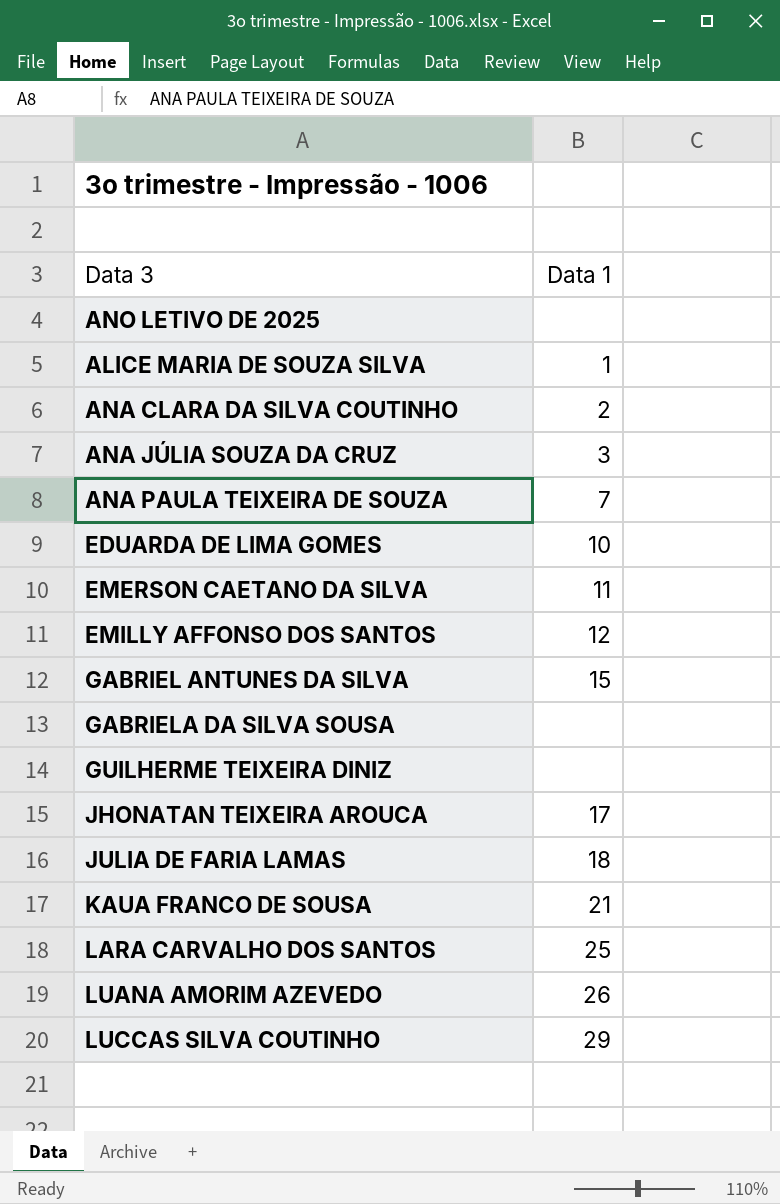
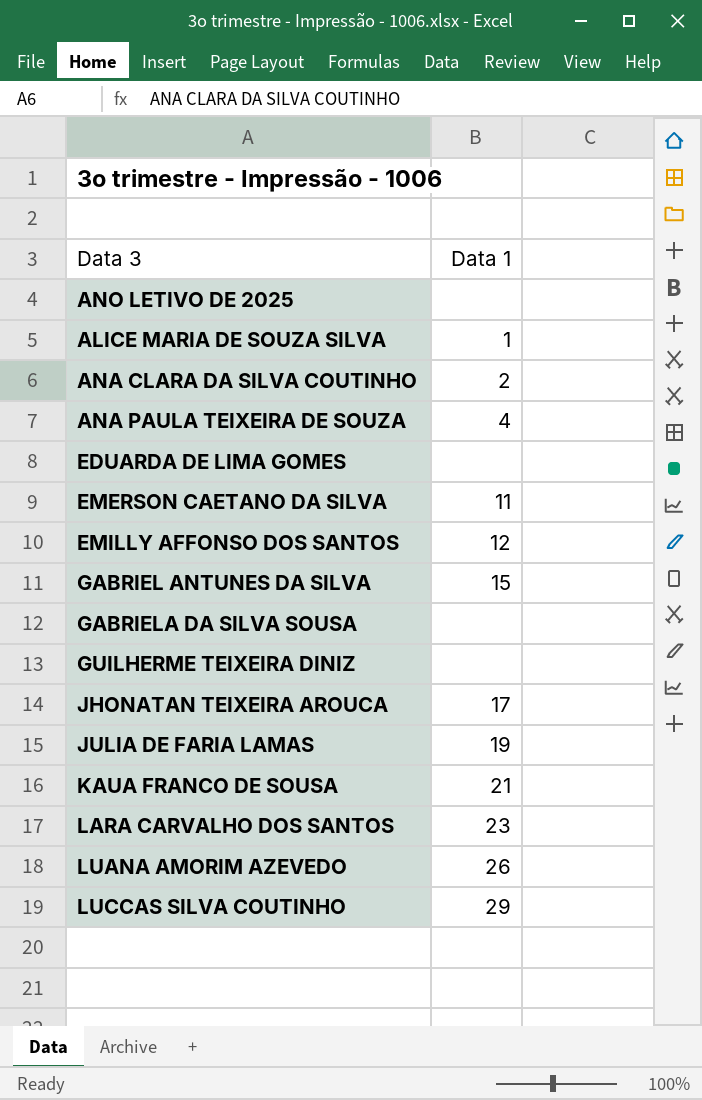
row ANA JÚLIA SOUZA DA CRUZ: 3 -> none
ANA PAULA TEIXEIRA DE SOUZA | Data 1: 7 -> 4
EDUARDA DE LIMA GOMES | Data 1: 10 -> none
JULIA DE FARIA LAMAS | Data 1: 18 -> 19
LARA CARVALHO DOS SANTOS | Data 1: 25 -> 23

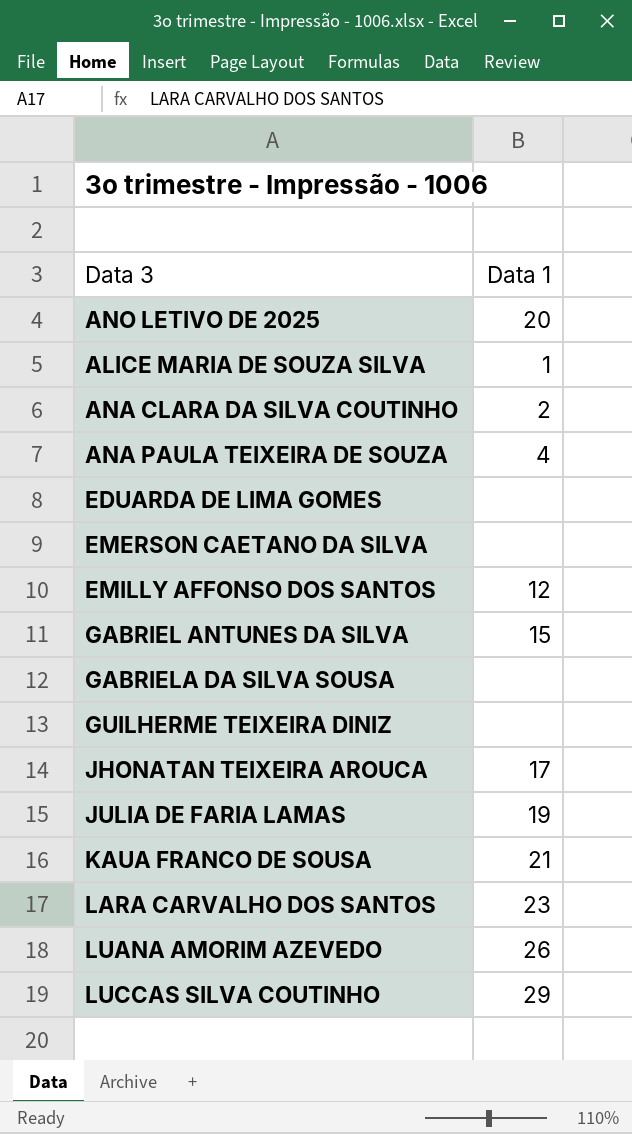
ANO LETIVO DE 2025 | Data 1: none -> 20
EMERSON CAETANO DA SILVA | Data 1: 11 -> none

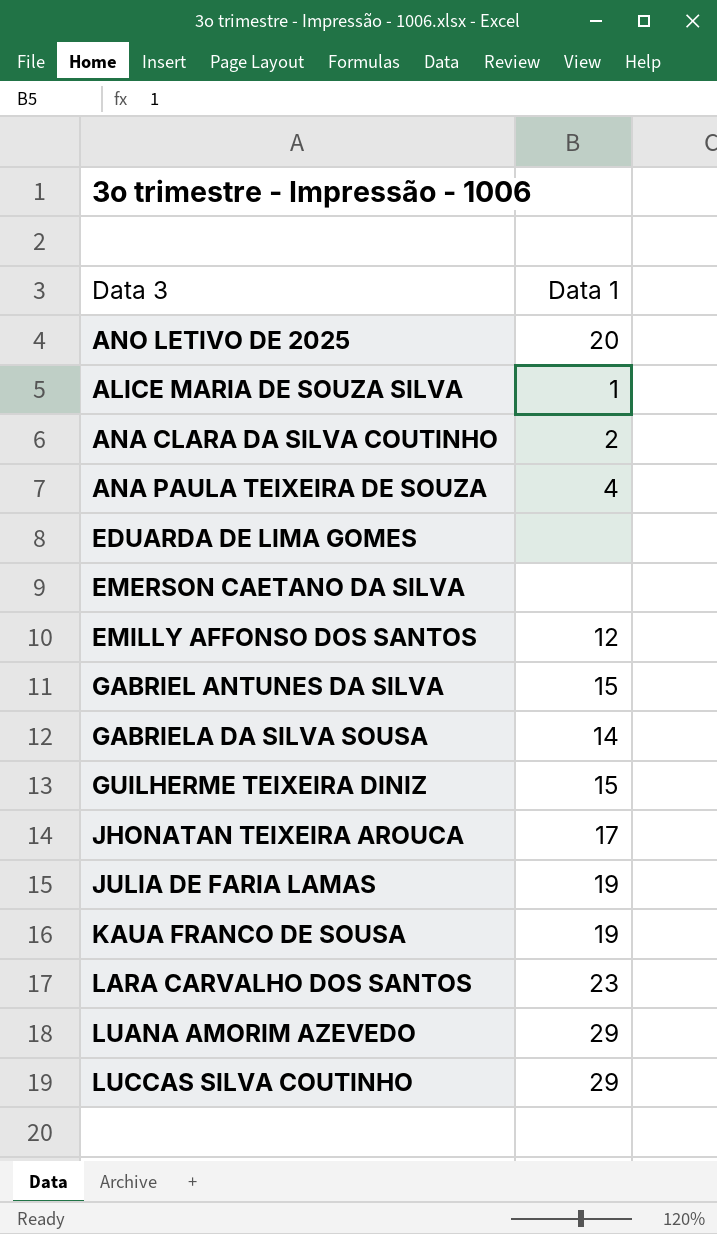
GABRIELA DA SILVA SOUSA | Data 1: none -> 14
GUILHERME TEIXEIRA DINIZ | Data 1: none -> 15
KAUA FRANCO DE SOUSA | Data 1: 21 -> 19
LUANA AMORIM AZEVEDO | Data 1: 26 -> 29

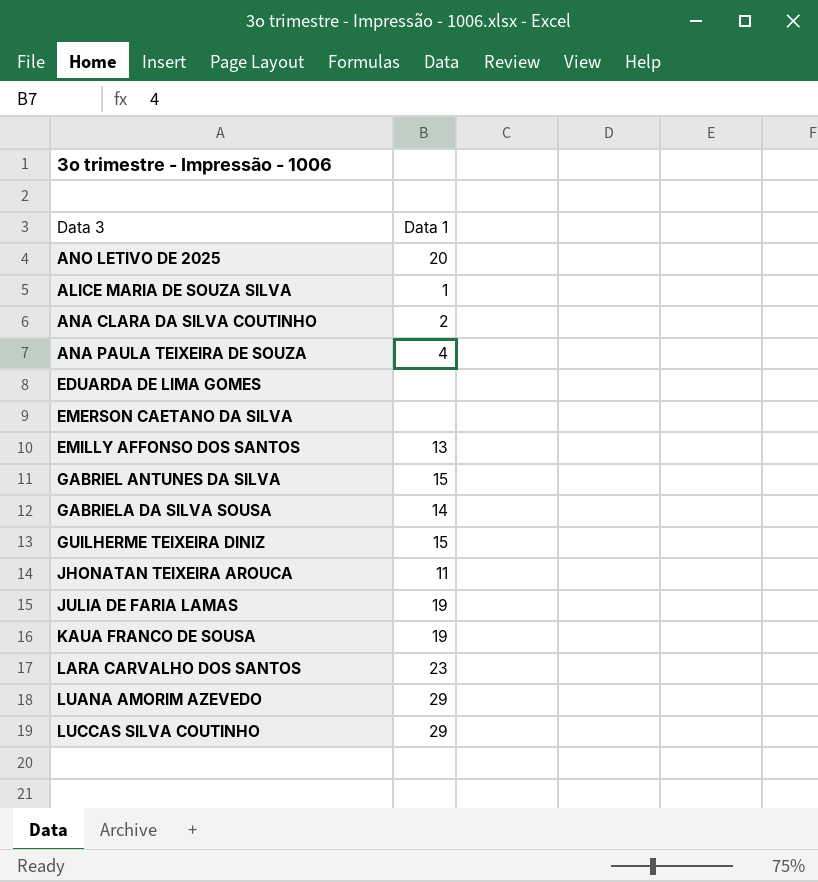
EMILLY AFFONSO DOS SANTOS | Data 1: 12 -> 13
JHONATAN TEIXEIRA AROUCA | Data 1: 17 -> 11

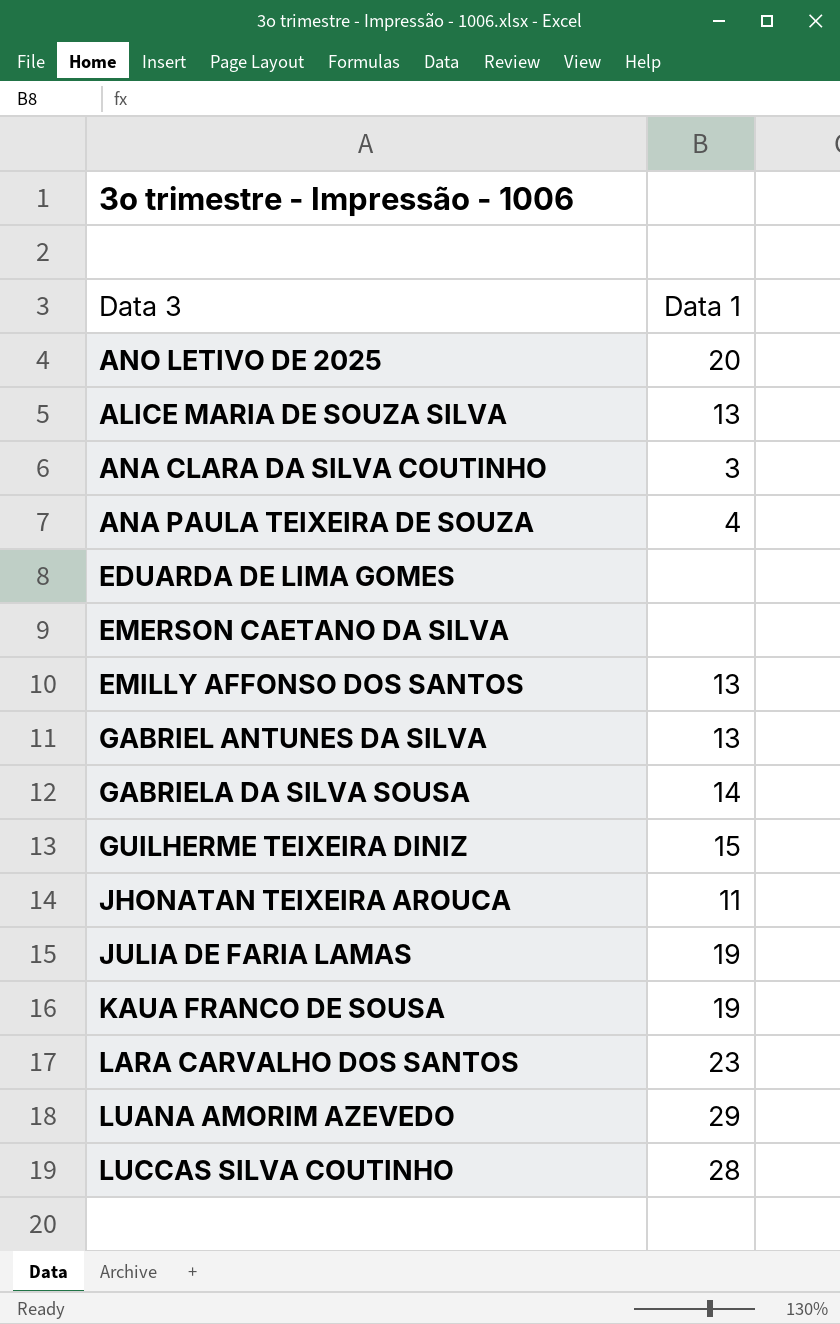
ALICE MARIA DE SOUZA SILVA | Data 1: 1 -> 13
ANA CLARA DA SILVA COUTINHO | Data 1: 2 -> 3
GABRIEL ANTUNES DA SILVA | Data 1: 15 -> 13
LUCCAS SILVA COUTINHO | Data 1: 29 -> 28

